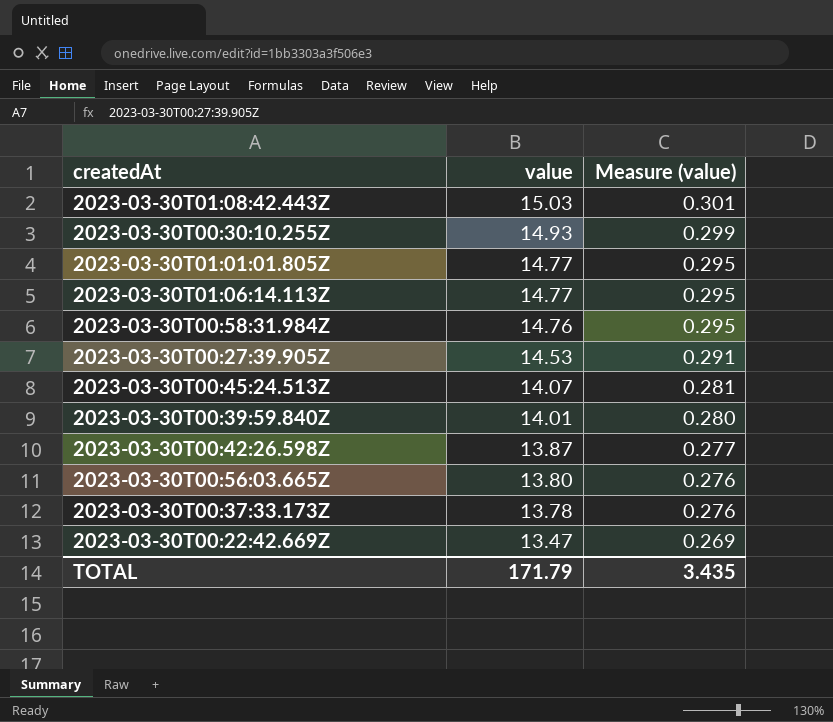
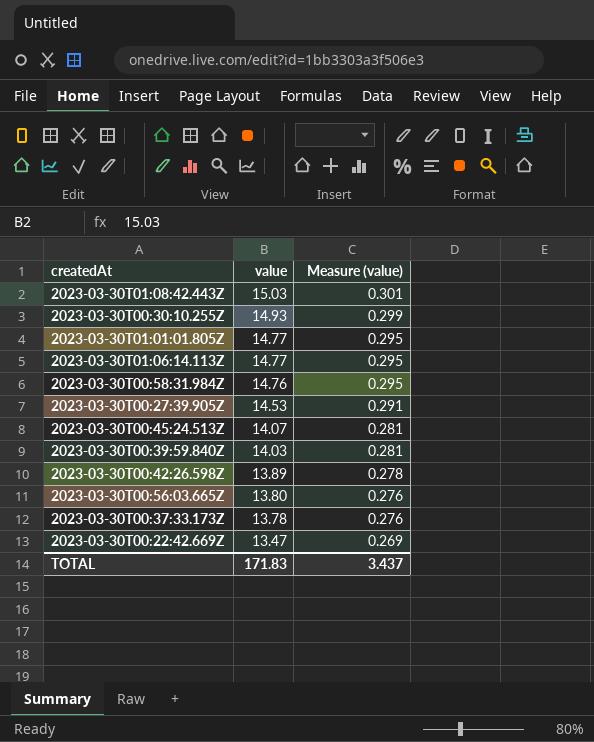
2023-03-30T00:39:59.840Z | value: 14.01 -> 14.03
2023-03-30T00:39:59.840Z | Measure (value): 0.280 -> 0.281
2023-03-30T00:42:26.598Z | value: 13.87 -> 13.89
2023-03-30T00:42:26.598Z | Measure (value): 0.277 -> 0.278
TOTAL | value: 171.79 -> 171.83
TOTAL | Measure (value): 3.435 -> 3.437

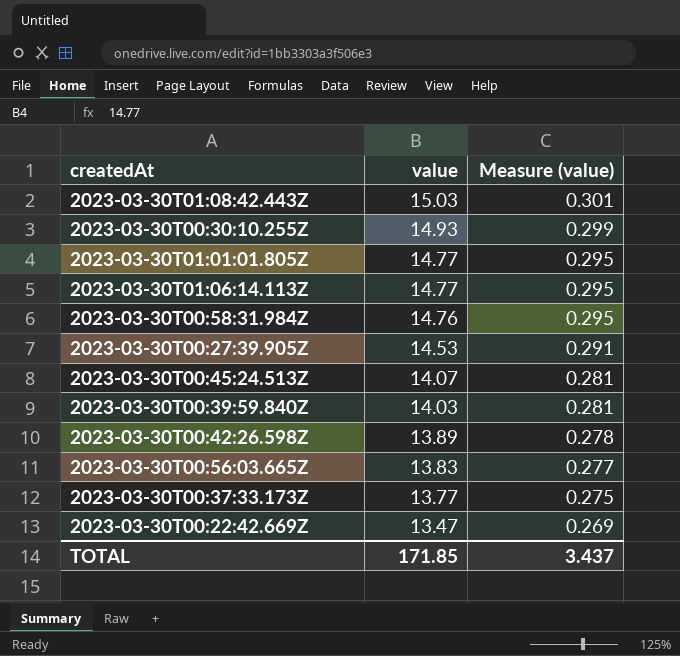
2023-03-30T00:56:03.665Z | value: 13.80 -> 13.83
2023-03-30T00:56:03.665Z | Measure (value): 0.276 -> 0.277
2023-03-30T00:37:33.173Z | value: 13.78 -> 13.77
2023-03-30T00:37:33.173Z | Measure (value): 0.276 -> 0.275
TOTAL | value: 171.83 -> 171.85

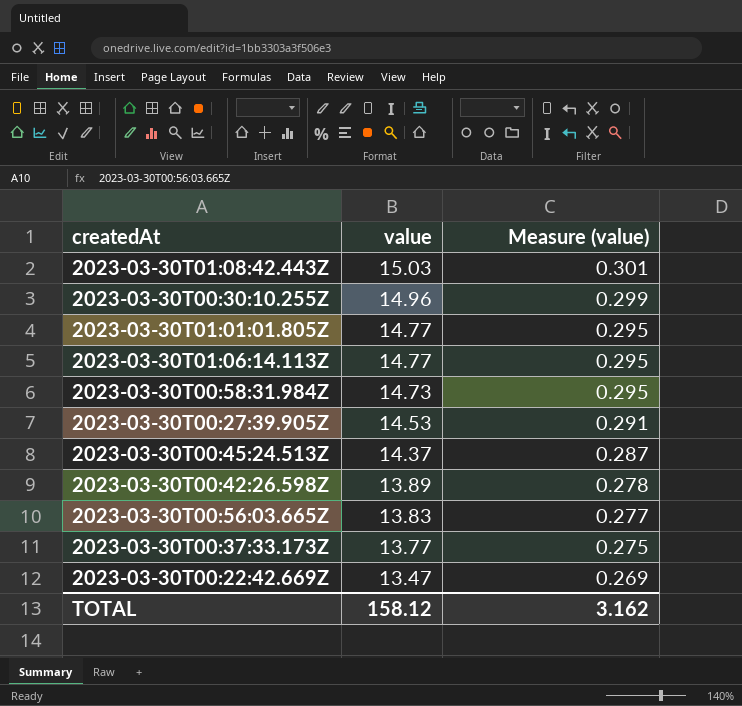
row 2023-03-30T00:39:59.840Z: 14.03 | 0.281 -> none
2023-03-30T00:30:10.255Z | value: 14.93 -> 14.96
2023-03-30T00:58:31.984Z | value: 14.76 -> 14.73
2023-03-30T00:45:24.513Z | value: 14.07 -> 14.37
2023-03-30T00:45:24.513Z | Measure (value): 0.281 -> 0.287
TOTAL | value: 171.85 -> 158.12
TOTAL | Measure (value): 3.437 -> 3.162

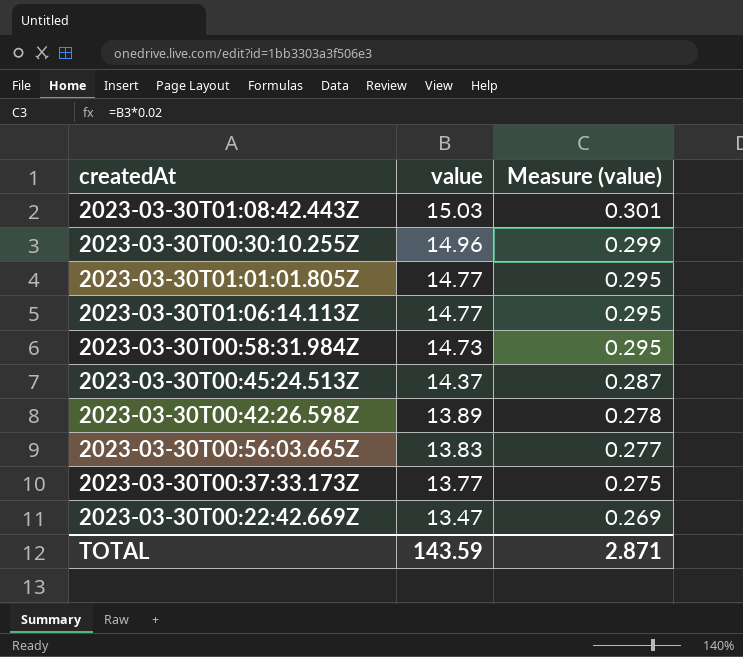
row 2023-03-30T00:27:39.905Z: 14.53 | 0.291 -> none
TOTAL | value: 158.12 -> 143.59
TOTAL | Measure (value): 3.162 -> 2.871

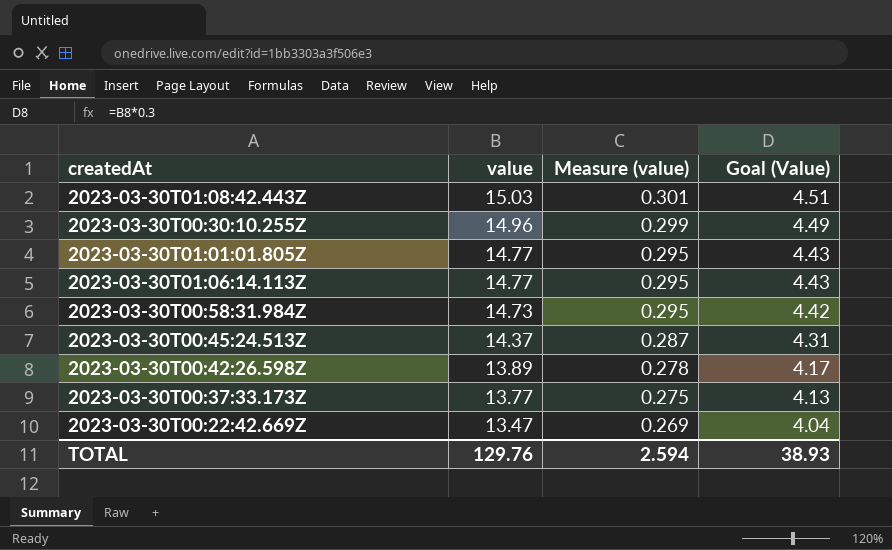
column Goal (Value) | formula: none -> [value] * 0.3
row 2023-03-30T00:56:03.665Z: 13.83 | 0.277 -> none
TOTAL | value: 143.59 -> 129.76
TOTAL | Measure (value): 2.871 -> 2.594

